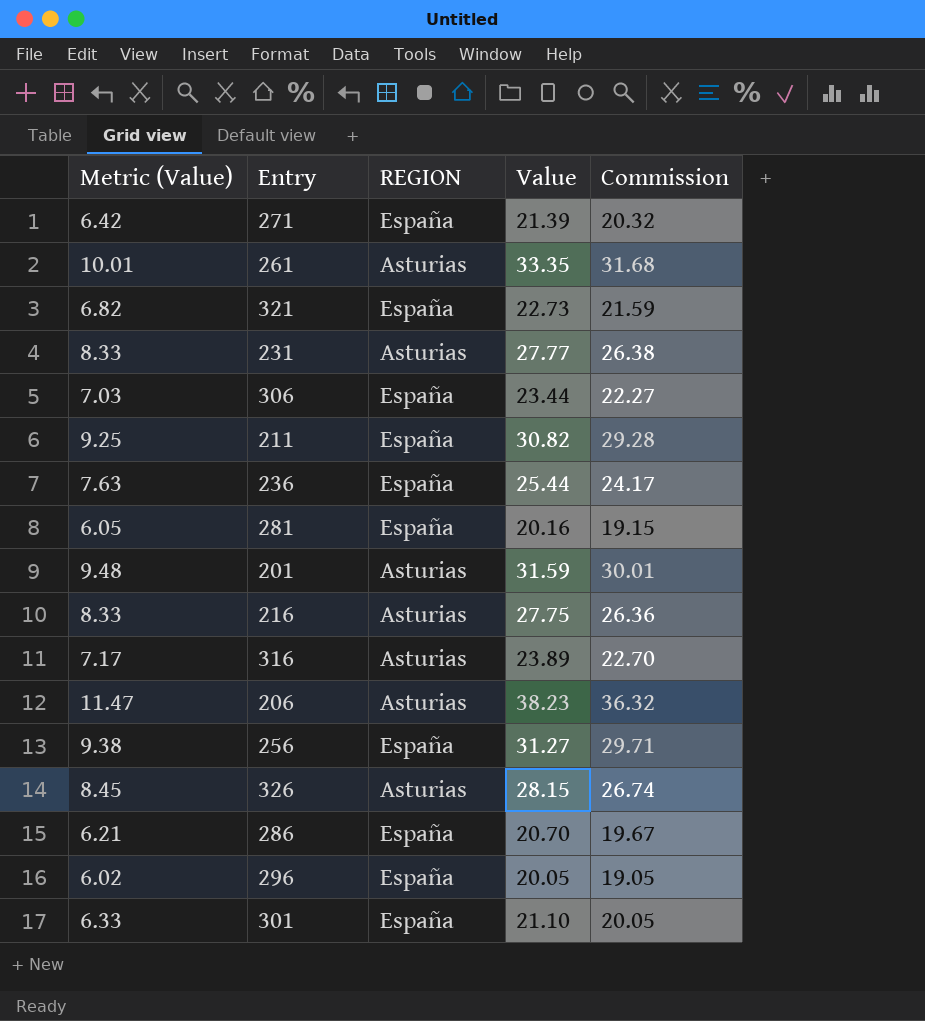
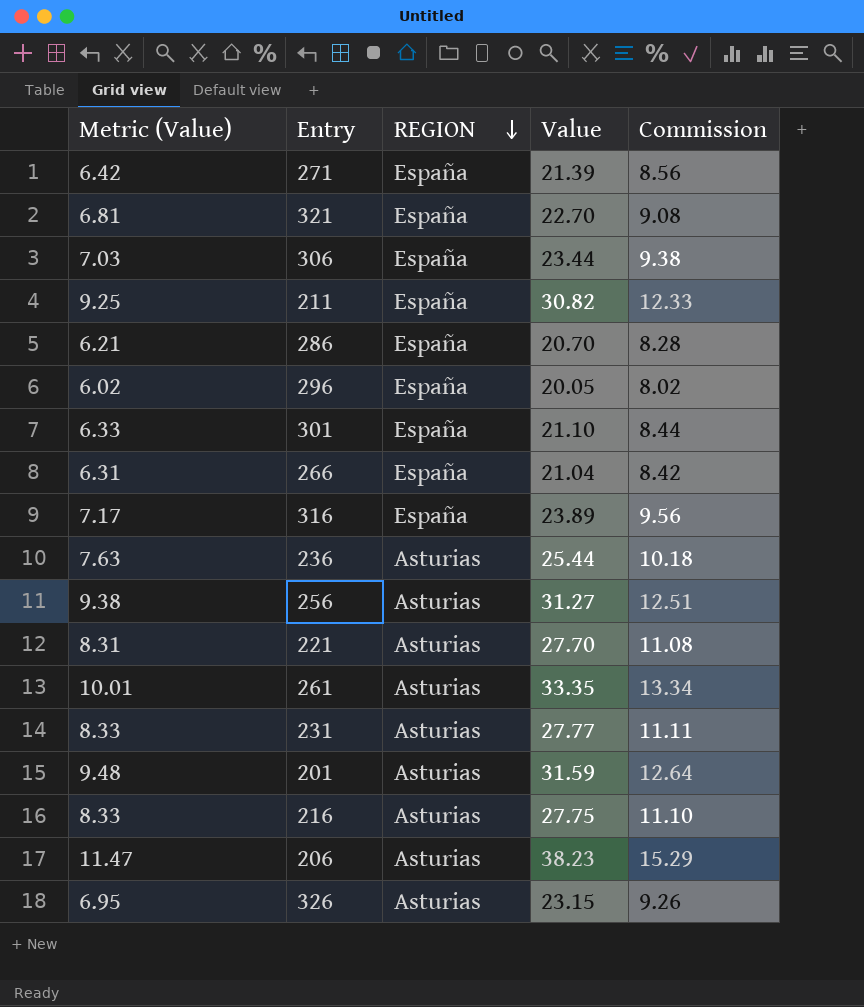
row order: none -> REGION descending
column Commission | formula: [Value] * 0.95 -> [Value] * 0.4
row 281: 6.05 | España | 20.16 | 19.15 -> none
321 | Metric (Value): 6.82 -> 6.81
321 | Value: 22.73 -> 22.70
row 266: none -> 6.31 | España | 21.04 | 8.42
316 | REGION: Asturias -> España
236 | REGION: España -> Asturias
256 | REGION: España -> Asturias
row 221: none -> 8.31 | Asturias | 27.70 | 11.08
326 | Metric (Value): 8.45 -> 6.95
326 | Value: 28.15 -> 23.15

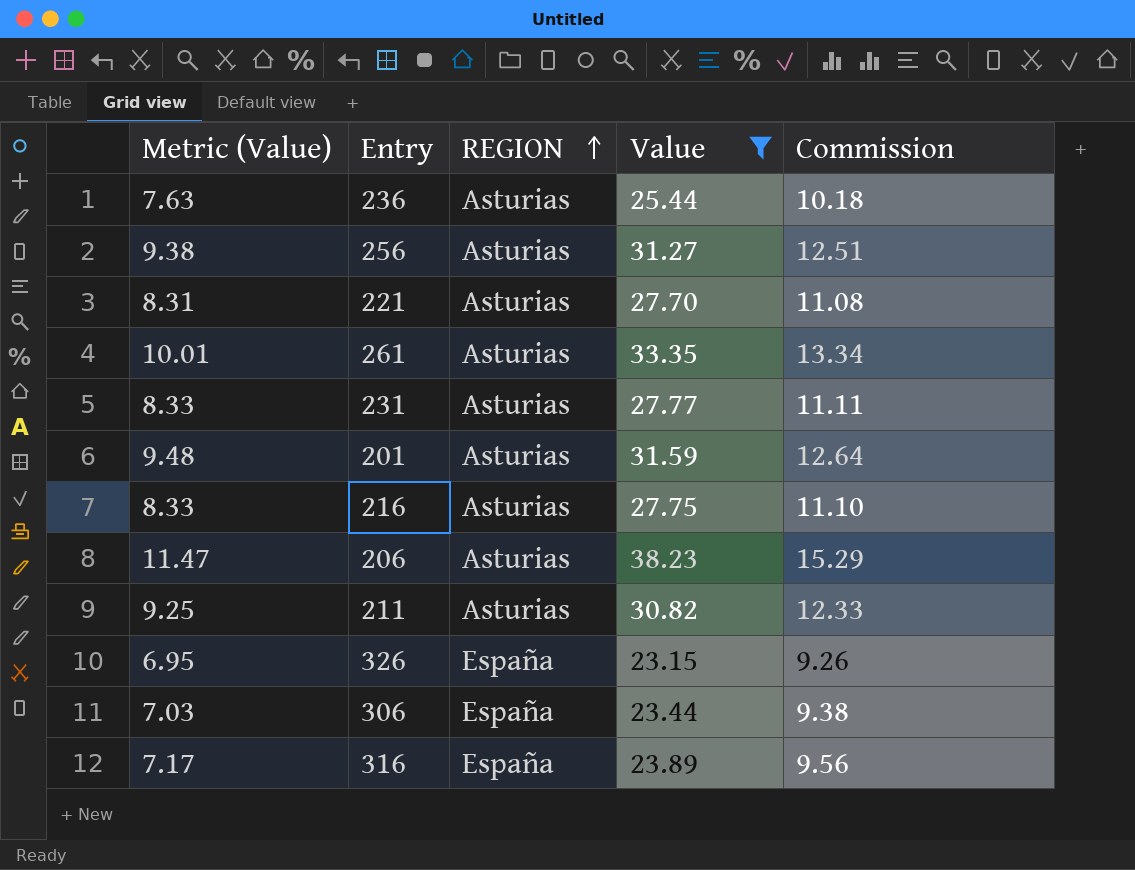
filter: none -> Value >= 23.15
row order: REGION descending -> REGION ascending
211 | REGION: España -> Asturias
326 | REGION: Asturias -> España

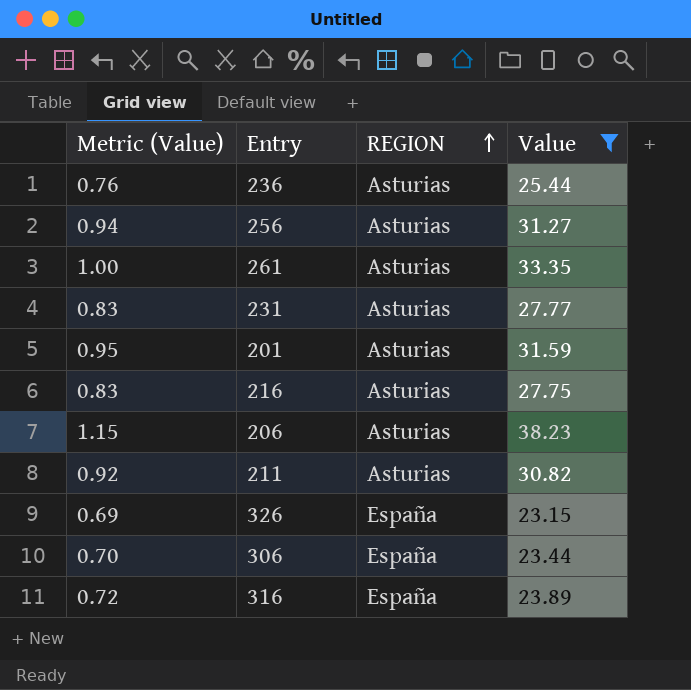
column Commission | formula: [Value] * 0.4 -> none
column Metric (Value) | formula: [Value] * 0.3 -> [Value] * 0.03
row 221: 8.31 | Asturias | 27.70 | 11.08 -> none

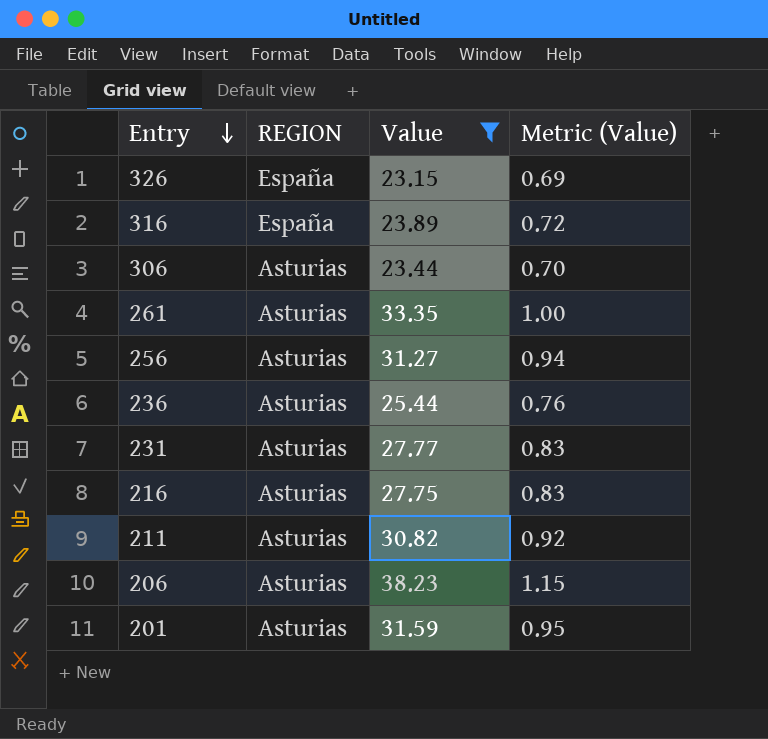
row order: REGION ascending -> Entry descending
column Metric (Value) | position: 1 -> 4
306 | REGION: España -> Asturias

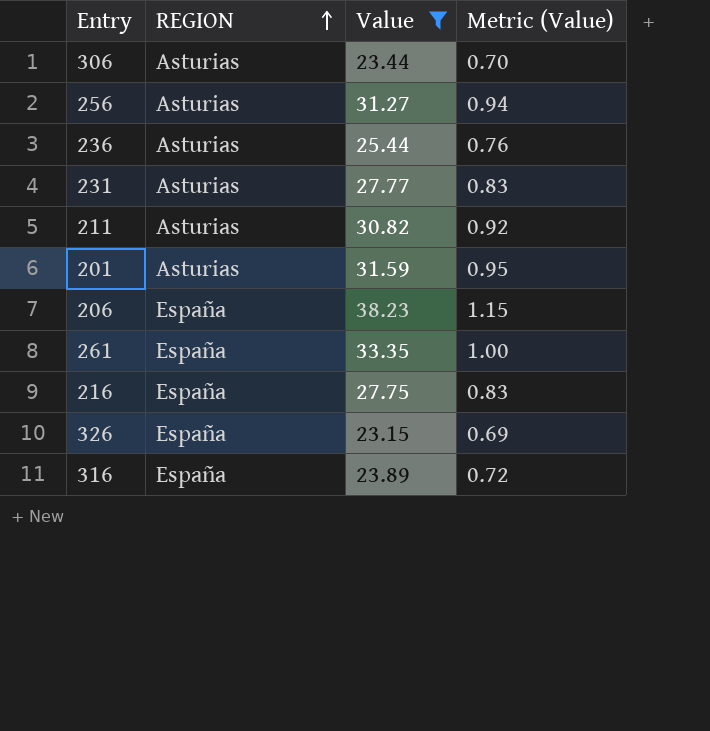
row order: Entry descending -> REGION ascending
206 | REGION: Asturias -> España
261 | REGION: Asturias -> España
216 | REGION: Asturias -> España

